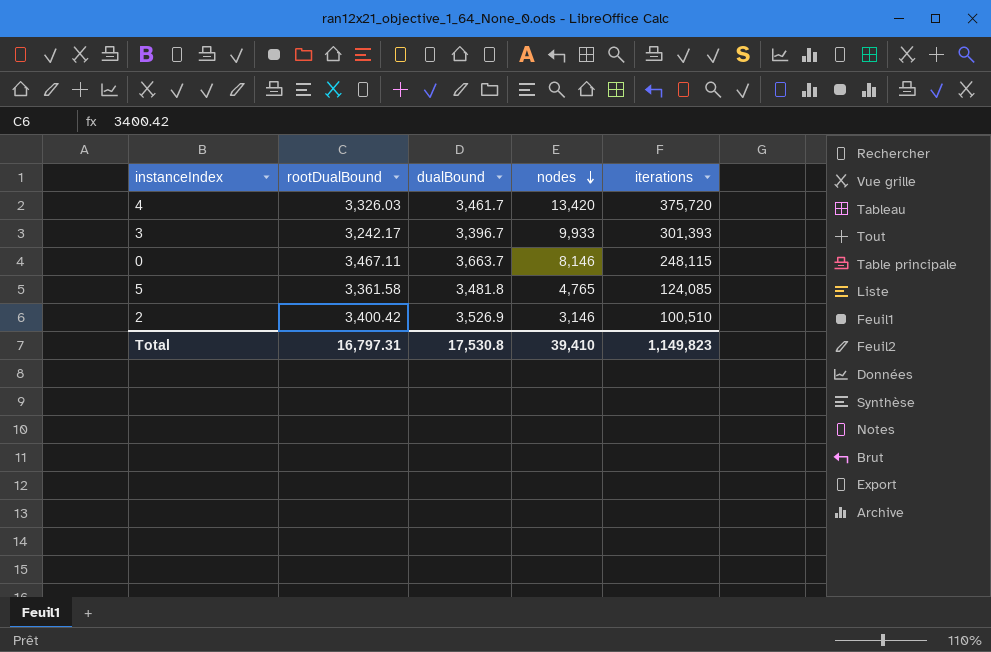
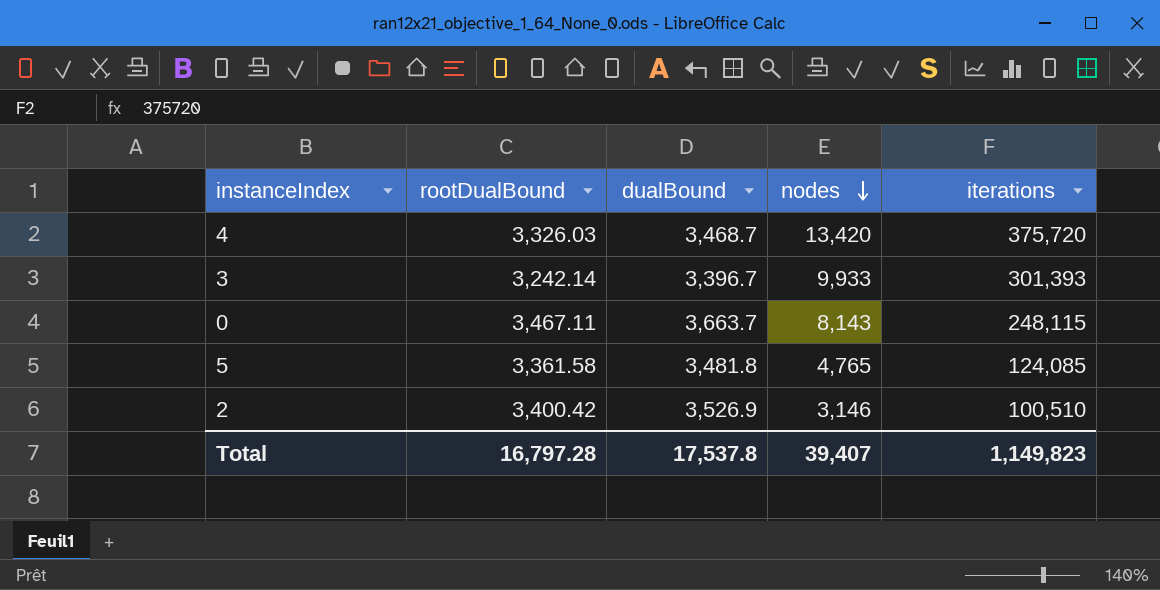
4 | dualBound: 3,461.7 -> 3,468.7
3 | rootDualBound: 3,242.17 -> 3,242.14
0 | nodes: 8,146 -> 8,143
Total | rootDualBound: 16,797.31 -> 16,797.28
Total | dualBound: 17,530.8 -> 17,537.8
Total | nodes: 39,410 -> 39,407

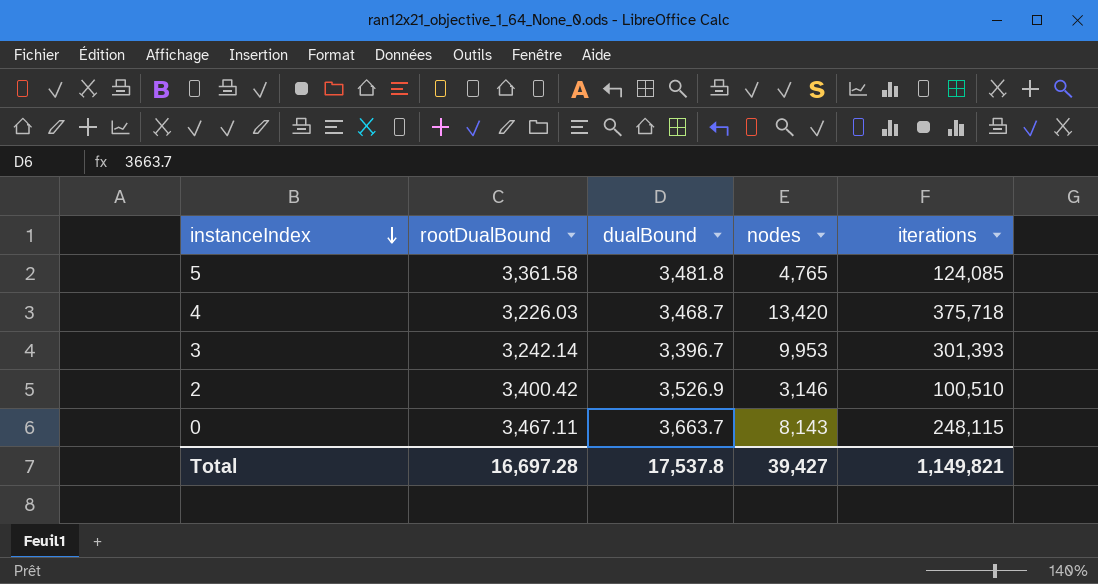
row order: nodes descending -> instanceIndex descending
4 | rootDualBound: 3,326.03 -> 3,226.03
4 | iterations: 375,720 -> 375,718
3 | nodes: 9,933 -> 9,953
Total | rootDualBound: 16,797.28 -> 16,697.28
Total | nodes: 39,407 -> 39,427
Total | iterations: 1,149,823 -> 1,149,821

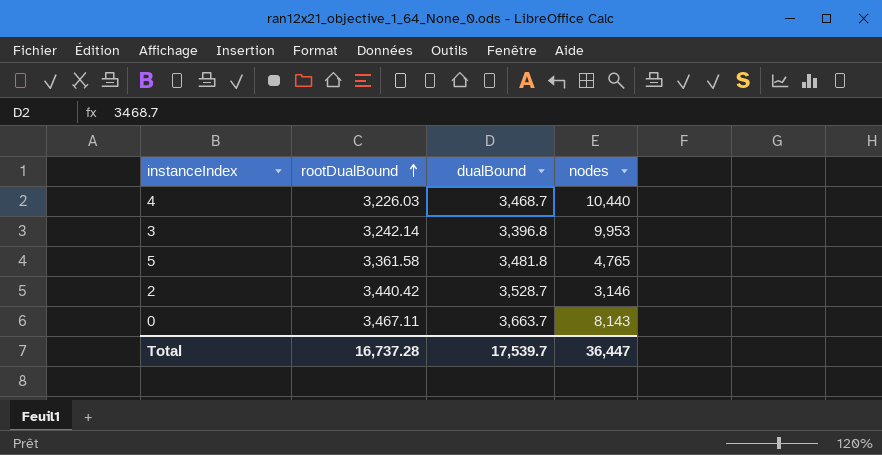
row order: instanceIndex descending -> rootDualBound ascending
column iterations | position: 5 -> none
4 | nodes: 13,420 -> 10,440
3 | dualBound: 3,396.7 -> 3,396.8
2 | rootDualBound: 3,400.42 -> 3,440.42
2 | dualBound: 3,526.9 -> 3,528.7
Total | rootDualBound: 16,697.28 -> 16,737.28
Total | dualBound: 17,537.8 -> 17,539.7
Total | nodes: 39,427 -> 36,447

